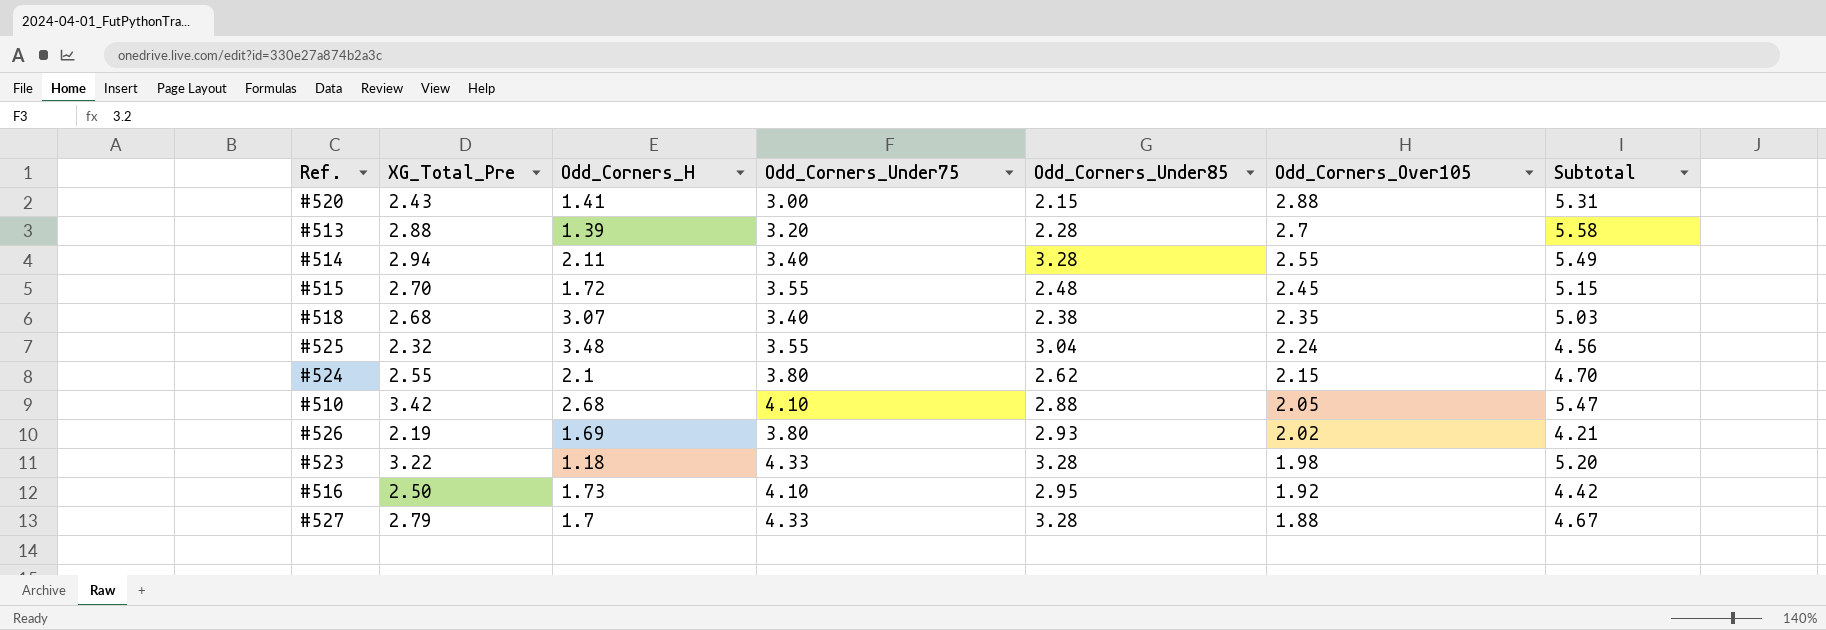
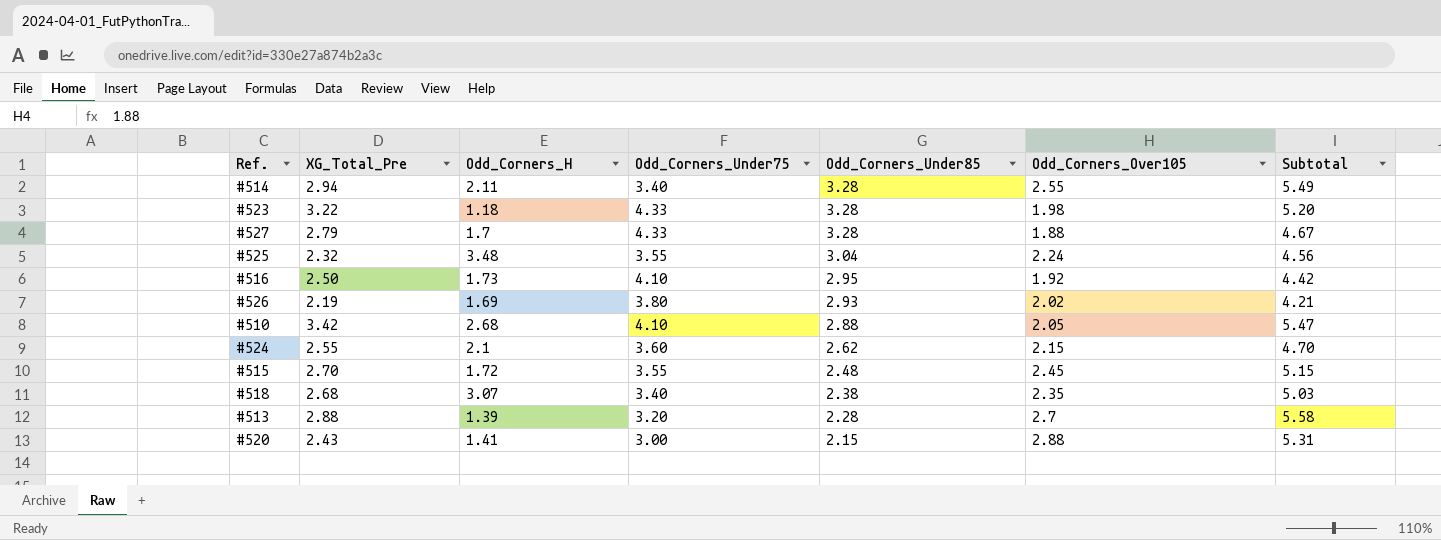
row order: Odd_Corners_Over105 descending -> Odd_Corners_Under85 descending
#524 | Odd_Corners_Under75: 3.80 -> 3.60

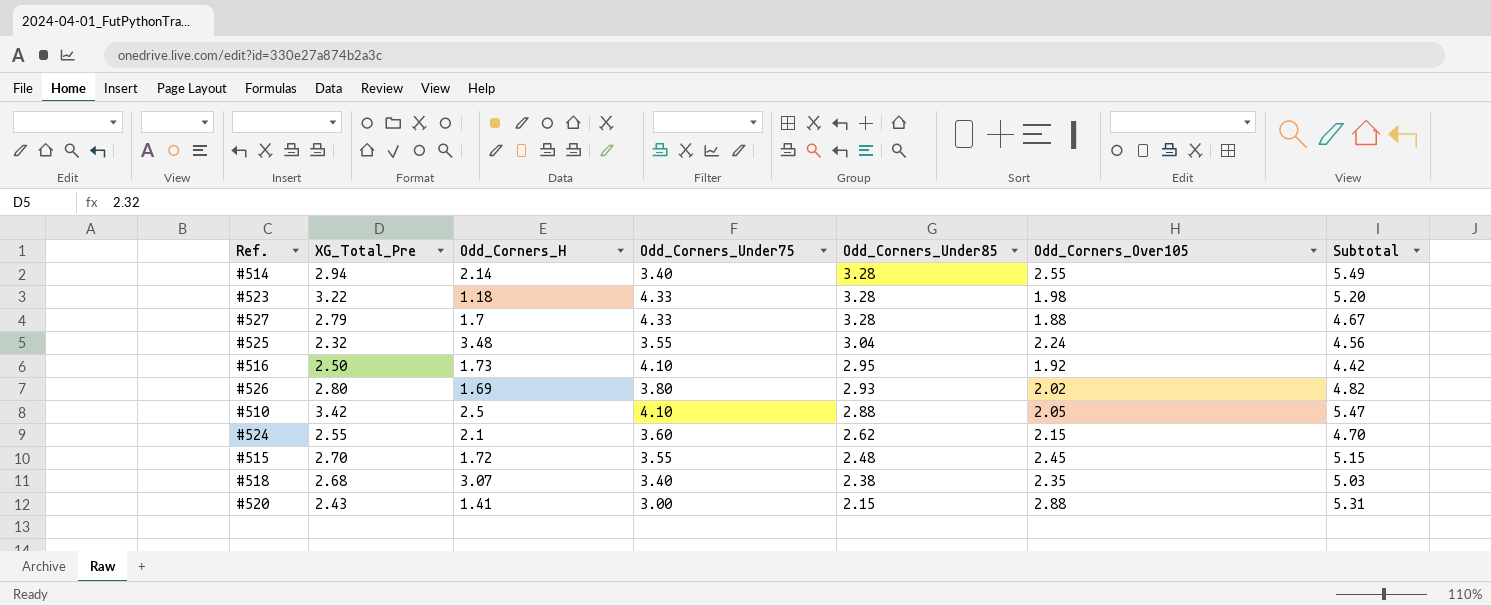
row #513: 2.88 | 1.39 | 3.20 | 2.28 | 2.7 | 5.58 -> none
#514 | Odd_Corners_H: 2.11 -> 2.14
#526 | XG_Total_Pre: 2.19 -> 2.80
#526 | Subtotal: 4.21 -> 4.82
#510 | Odd_Corners_H: 2.68 -> 2.5

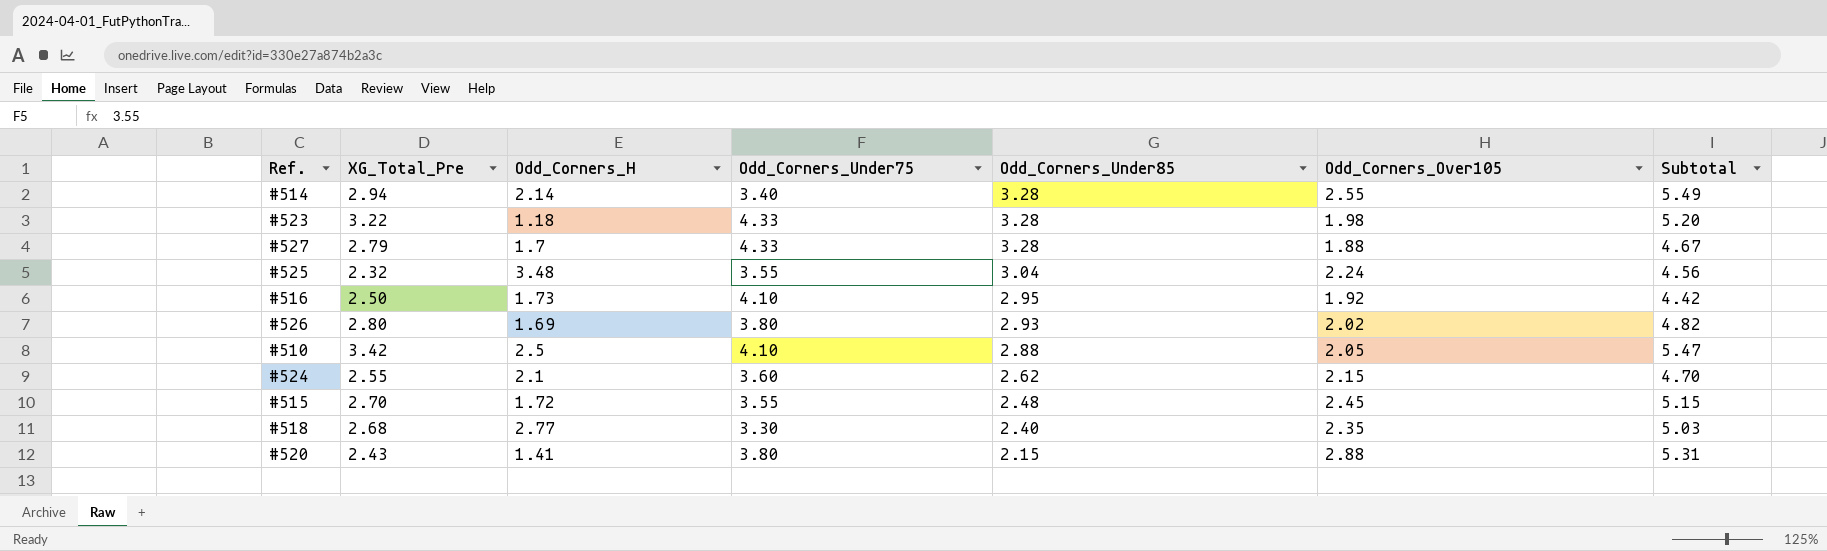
#518 | Odd_Corners_H: 3.07 -> 2.77
#518 | Odd_Corners_Under75: 3.40 -> 3.30
#518 | Odd_Corners_Under85: 2.38 -> 2.40
#520 | Odd_Corners_Under75: 3.00 -> 3.80

